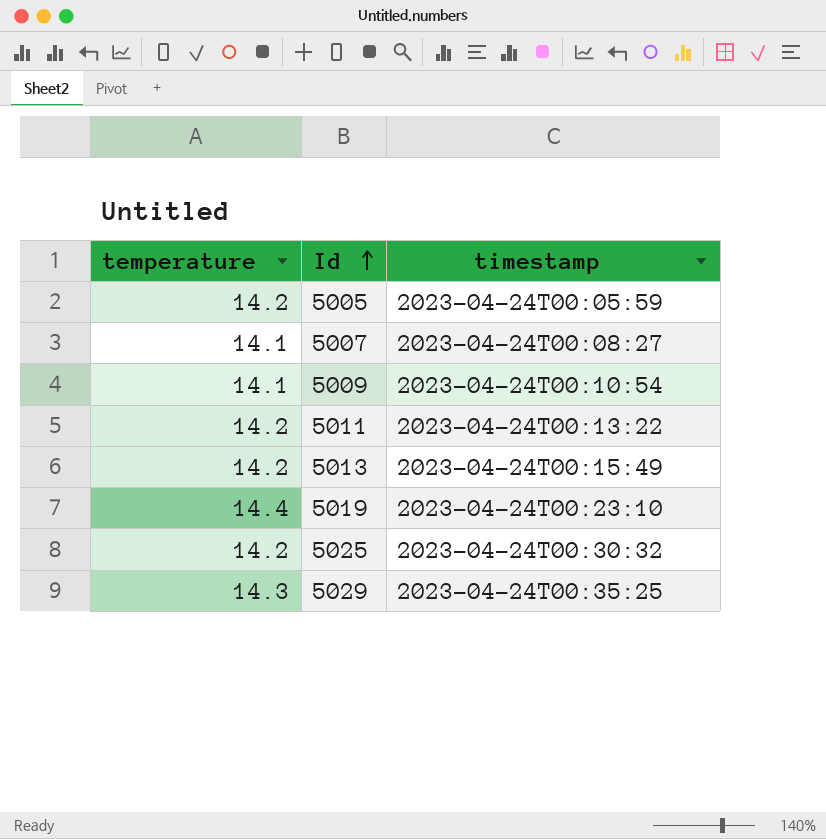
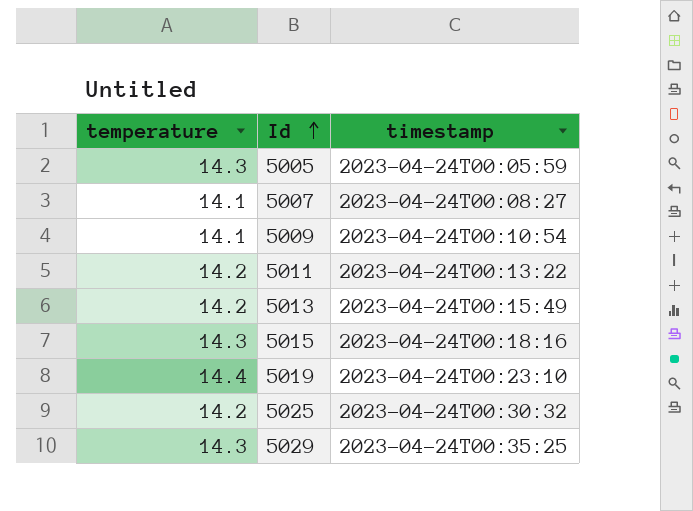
5005 | temperature: 14.2 -> 14.3
row 5015: none -> 14.3 | 2023-04-24T00:18:16

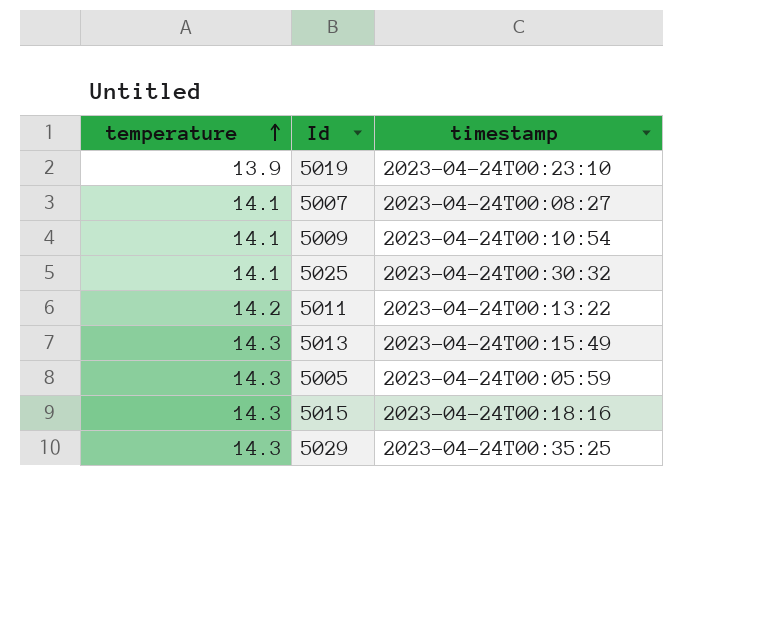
row order: Id ascending -> temperature ascending
5019 | temperature: 14.4 -> 13.9
5025 | temperature: 14.2 -> 14.1
5013 | temperature: 14.2 -> 14.3

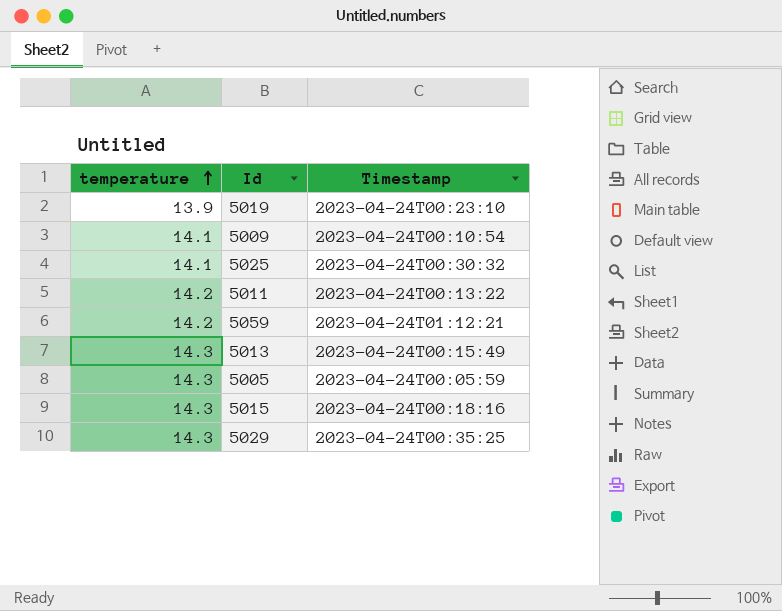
column name: timestamp -> Timestamp
row 5007: 14.1 | 2023-04-24T00:08:27 -> none
row 5059: none -> 14.2 | 2023-04-24T01:12:21

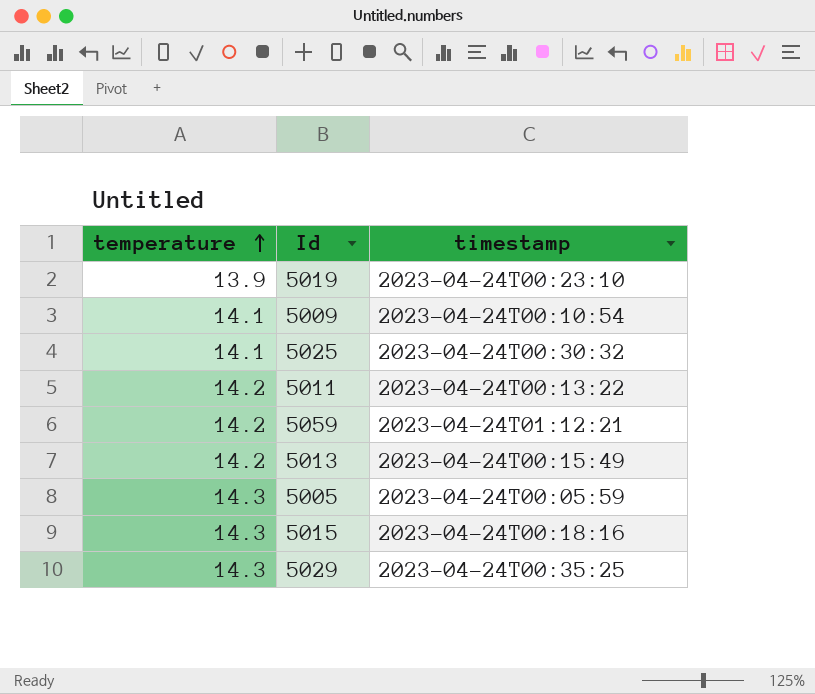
column name: Timestamp -> timestamp
5013 | temperature: 14.3 -> 14.2

